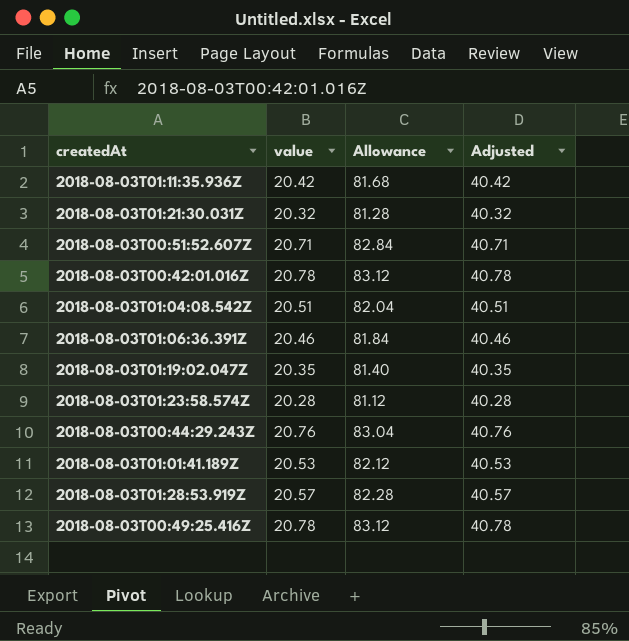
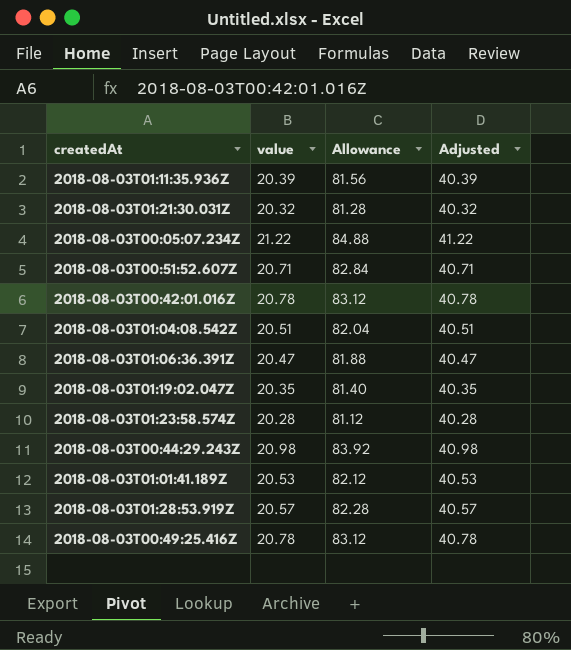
2018-08-03T01:11:35.936Z | value: 20.42 -> 20.39
2018-08-03T01:11:35.936Z | Allowance: 81.68 -> 81.56
2018-08-03T01:11:35.936Z | Adjusted: 40.42 -> 40.39
row 2018-08-03T00:05:07.234Z: none -> 21.22 | 84.88 | 41.22
2018-08-03T01:06:36.391Z | value: 20.46 -> 20.47
2018-08-03T01:06:36.391Z | Allowance: 81.84 -> 81.88
2018-08-03T01:06:36.391Z | Adjusted: 40.46 -> 40.47
2018-08-03T00:44:29.243Z | value: 20.76 -> 20.98
2018-08-03T00:44:29.243Z | Allowance: 83.04 -> 83.92
2018-08-03T00:44:29.243Z | Adjusted: 40.76 -> 40.98

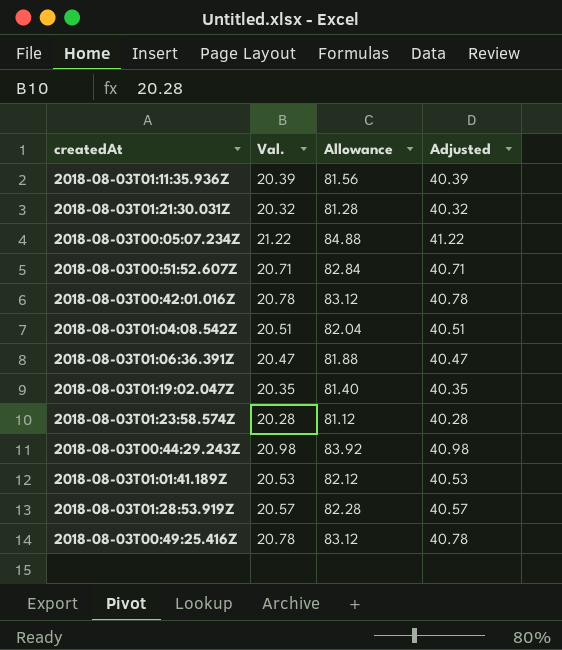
column name: value -> Val.

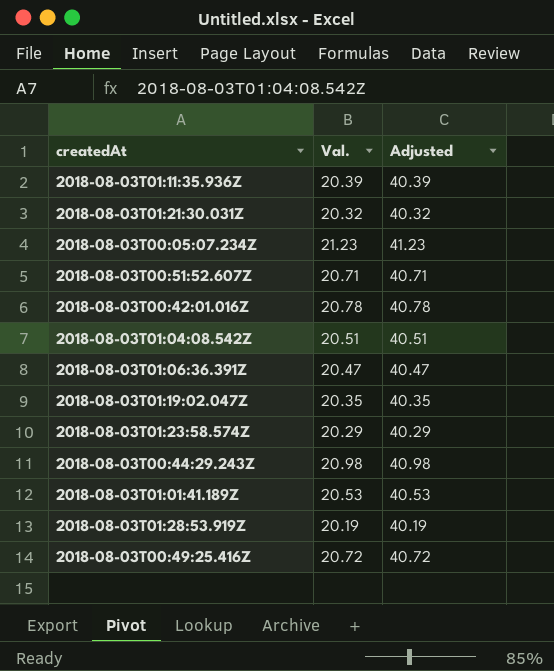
column Allowance | formula: [Val.] * 4 -> none
2018-08-03T00:05:07.234Z | Val.: 21.22 -> 21.23
2018-08-03T00:05:07.234Z | Adjusted: 41.22 -> 41.23
2018-08-03T01:23:58.574Z | Val.: 20.28 -> 20.29
2018-08-03T01:23:58.574Z | Adjusted: 40.28 -> 40.29
2018-08-03T01:28:53.919Z | Val.: 20.57 -> 20.19
2018-08-03T01:28:53.919Z | Adjusted: 40.57 -> 40.19
2018-08-03T00:49:25.416Z | Val.: 20.78 -> 20.72
2018-08-03T00:49:25.416Z | Adjusted: 40.78 -> 40.72

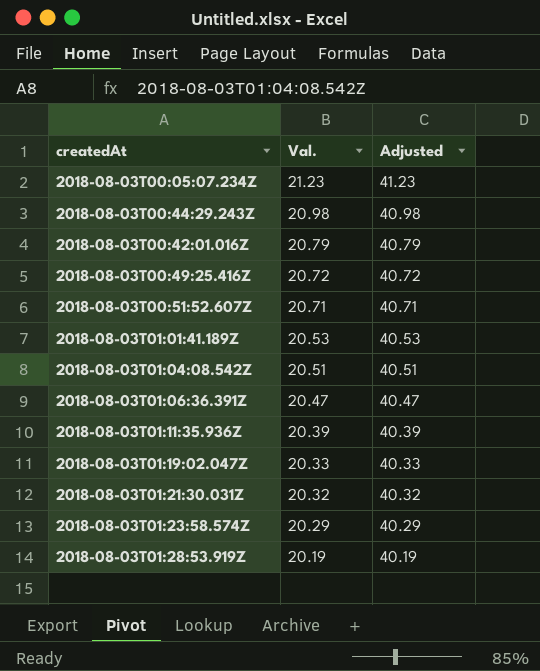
row order: none -> Val. descending
2018-08-03T00:42:01.016Z | Val.: 20.78 -> 20.79
2018-08-03T00:42:01.016Z | Adjusted: 40.78 -> 40.79
2018-08-03T01:19:02.047Z | Val.: 20.35 -> 20.33
2018-08-03T01:19:02.047Z | Adjusted: 40.35 -> 40.33

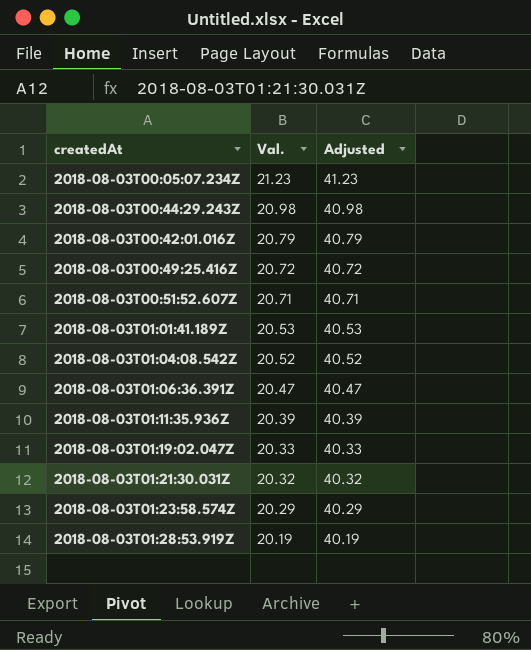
2018-08-03T01:04:08.542Z | Val.: 20.51 -> 20.52
2018-08-03T01:04:08.542Z | Adjusted: 40.51 -> 40.52

